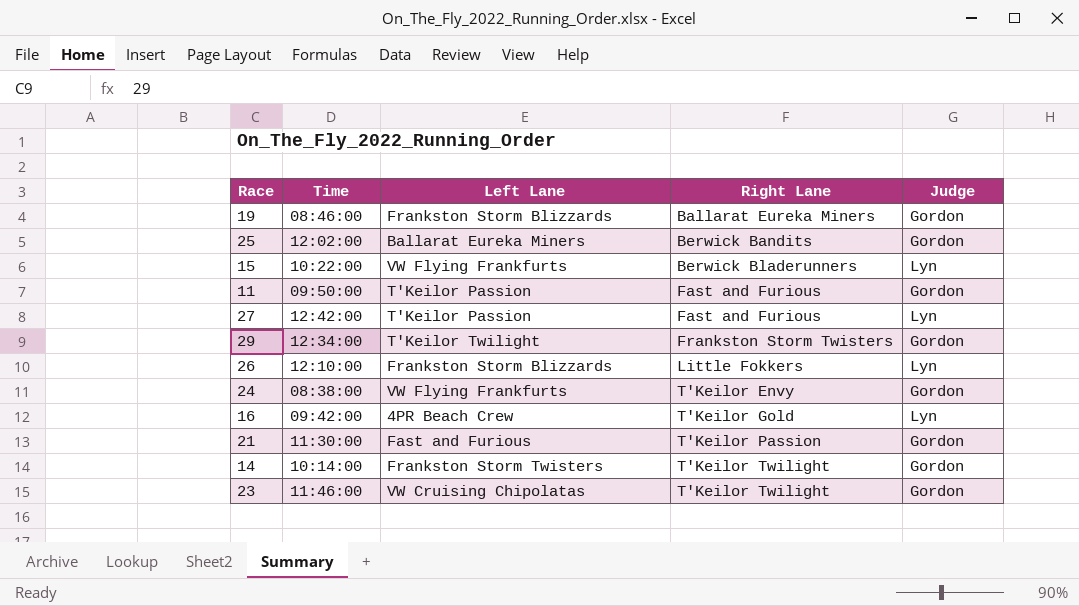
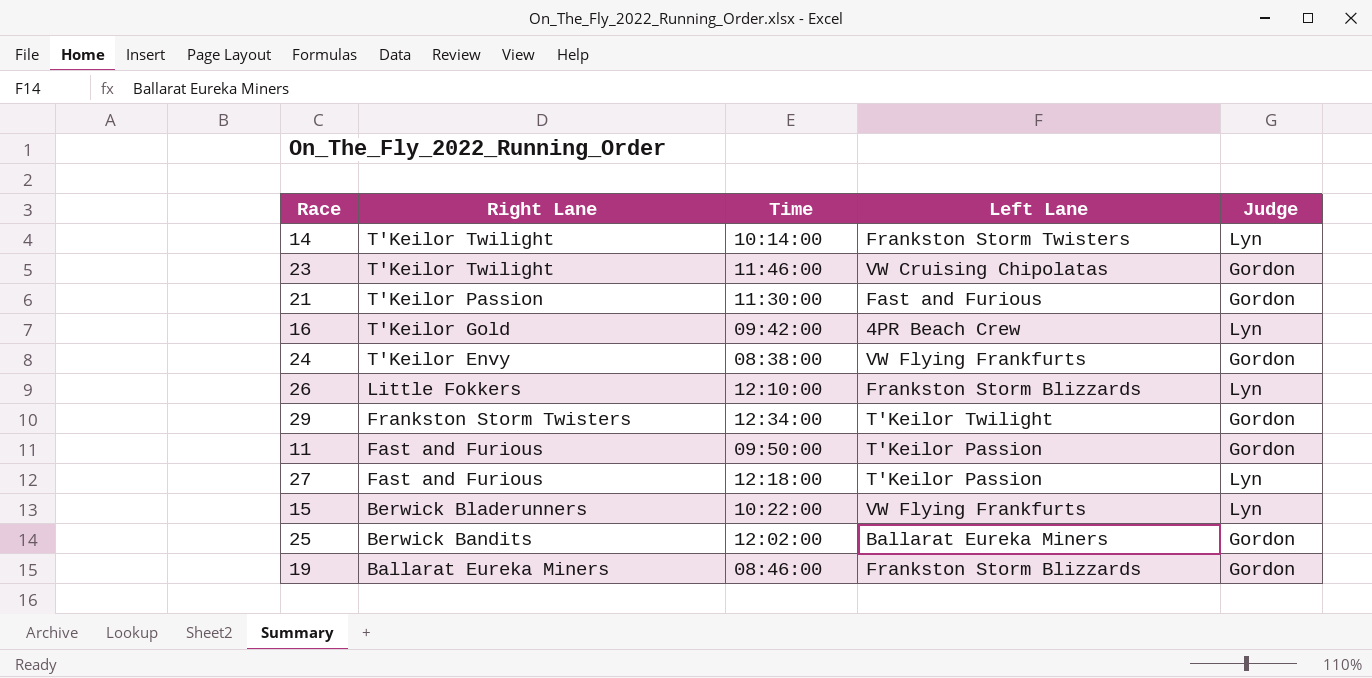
row order: Right Lane ascending -> Right Lane descending
column Right Lane | position: 4 -> 2
14 | Judge: Gordon -> Lyn
27 | Time: 12:42:00 -> 12:18:00

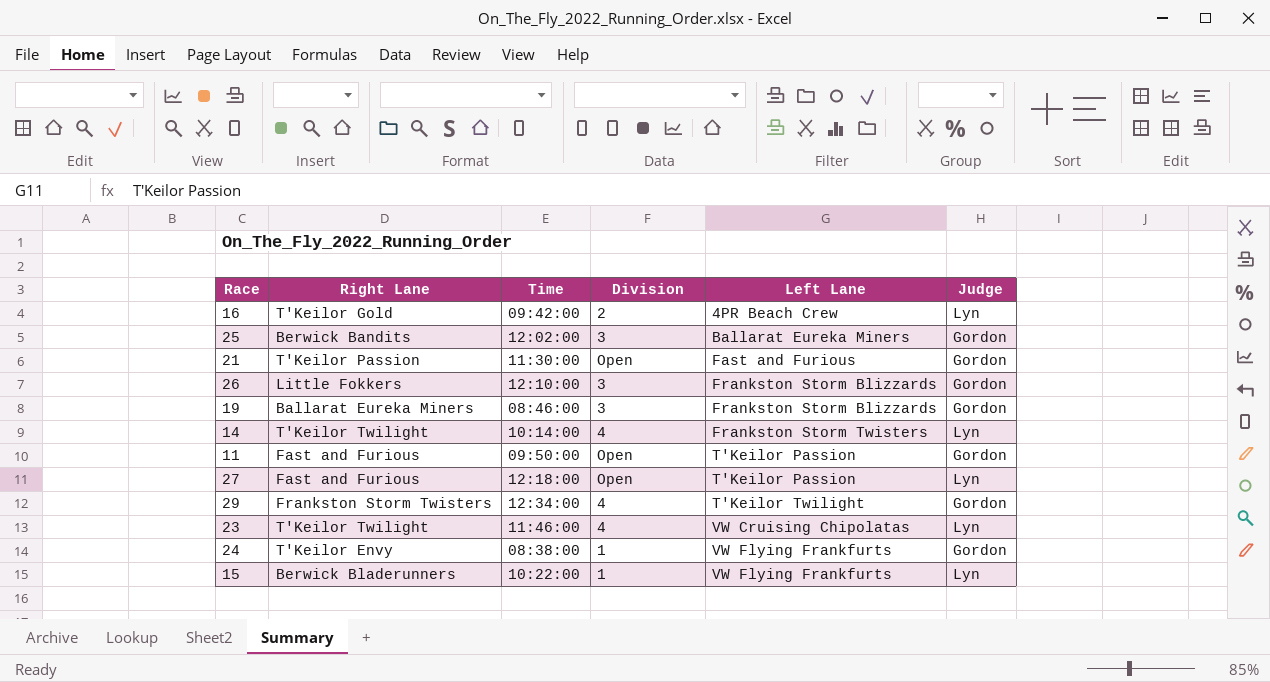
row order: Right Lane descending -> Left Lane ascending
column Division | position: none -> 4
26 | Judge: Lyn -> Gordon
23 | Judge: Gordon -> Lyn

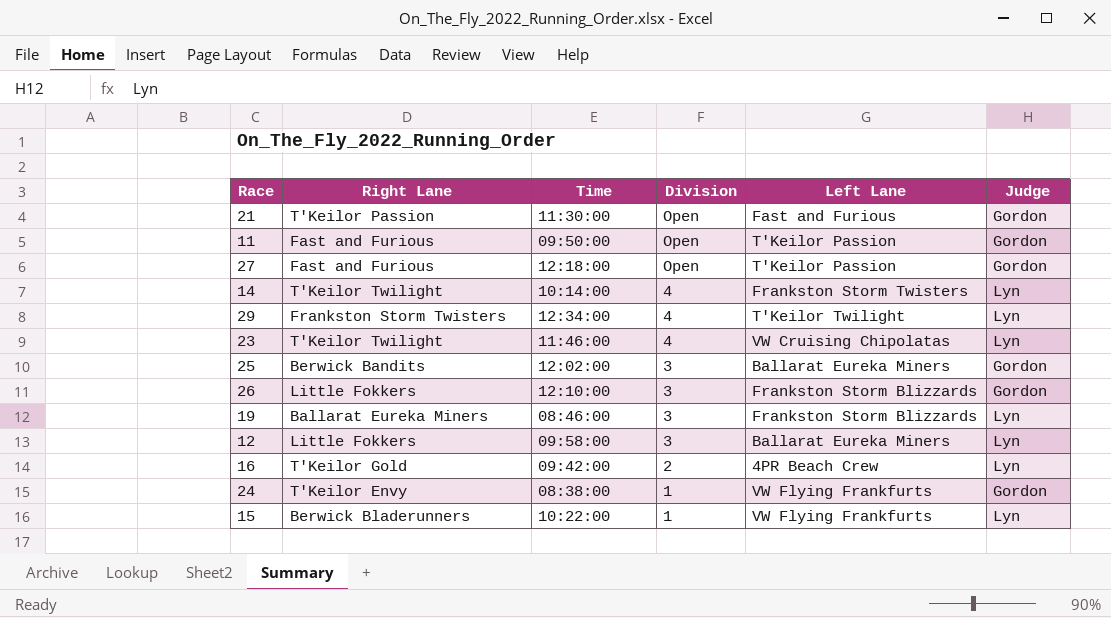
row order: Left Lane ascending -> Division descending
27 | Judge: Lyn -> Gordon
29 | Judge: Gordon -> Lyn
19 | Judge: Gordon -> Lyn
row 12: none -> Little Fokkers | 09:58:00 | 3 | Ballarat Eureka Miners | Lyn

